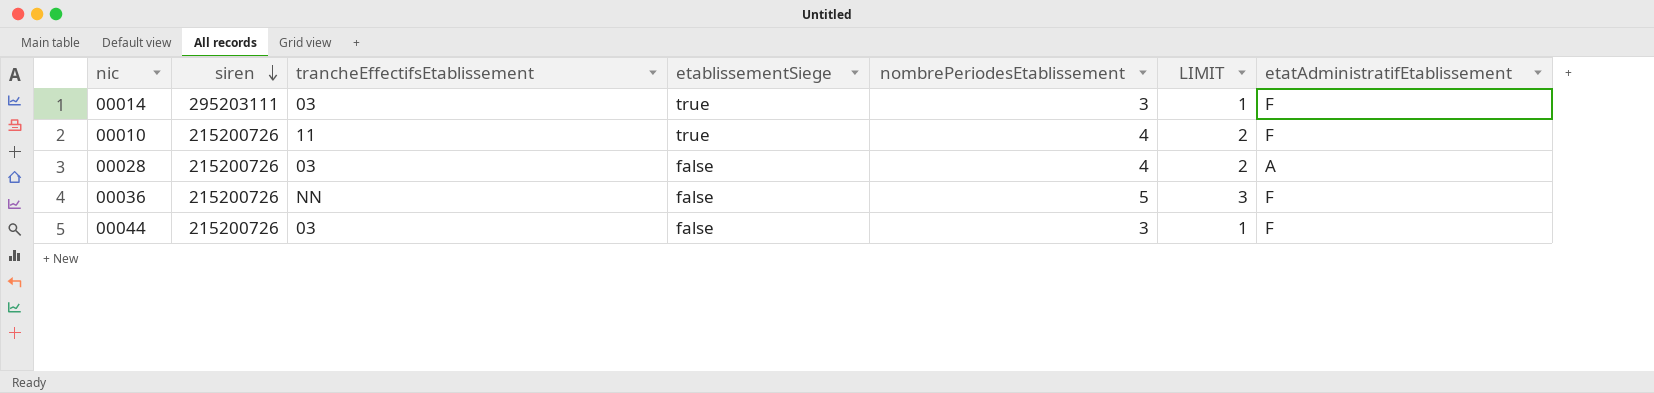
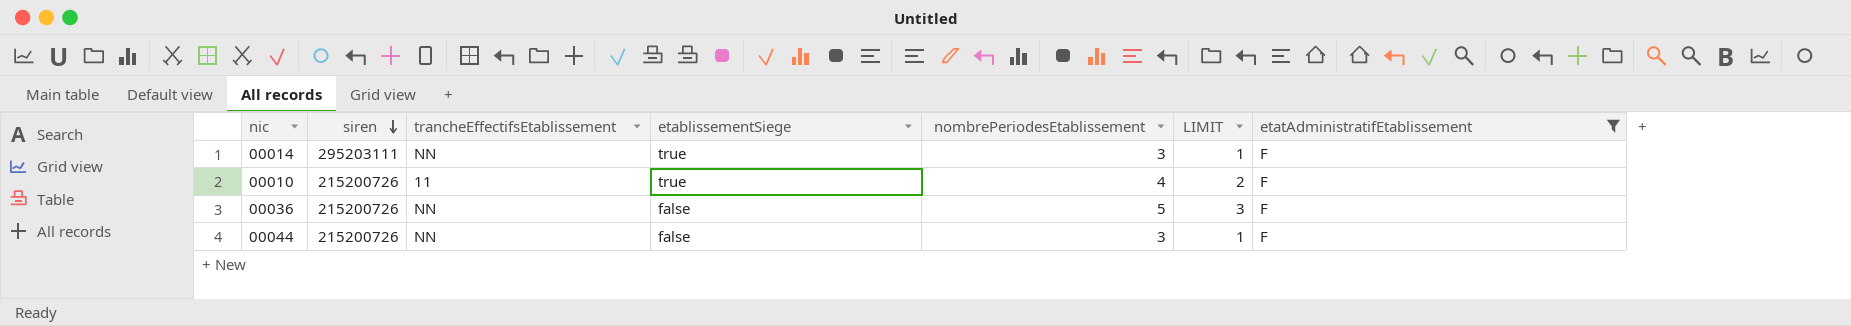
filter: none -> etatAdministratifEtablissement = F
00014 | trancheEffectifsEtablissement: 03 -> NN
00044 | trancheEffectifsEtablissement: 03 -> NN

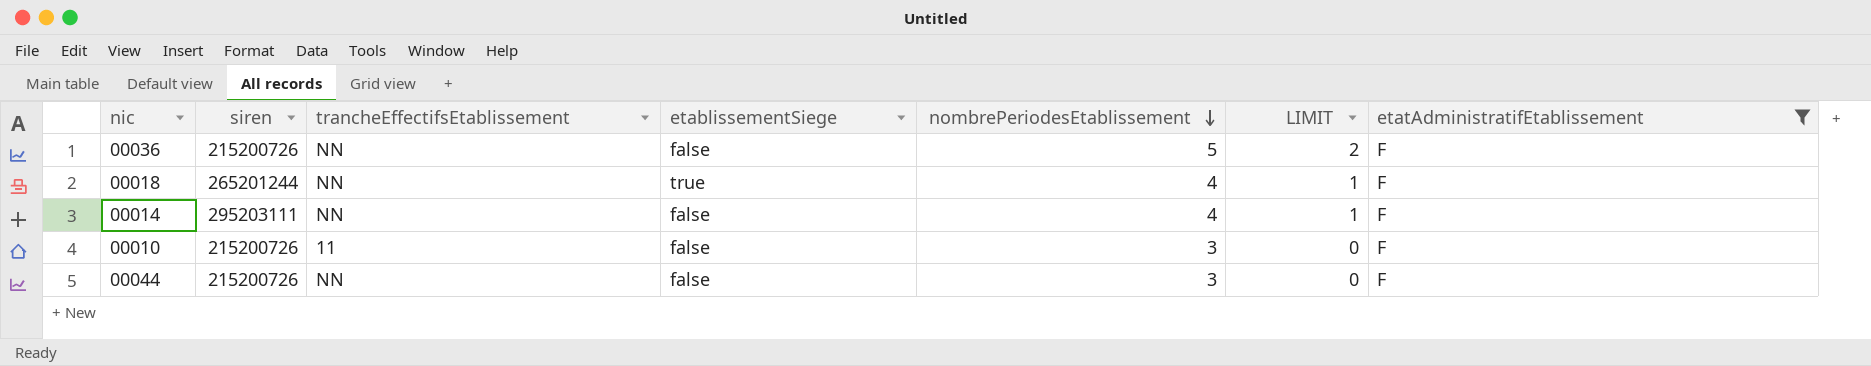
row order: siren descending -> nombrePeriodesEtablissement descending
column LIMIT | formula: [nombrePeriodesEtablissement] - 2 -> [nombrePeriodesEtablissement] - 3
row 00018: none -> 265201244 | NN | true | 4 | 1 | F
00014 | etablissementSiege: true -> false
00014 | nombrePeriodesEtablissement: 3 -> 4
00010 | etablissementSiege: true -> false
00010 | nombrePeriodesEtablissement: 4 -> 3

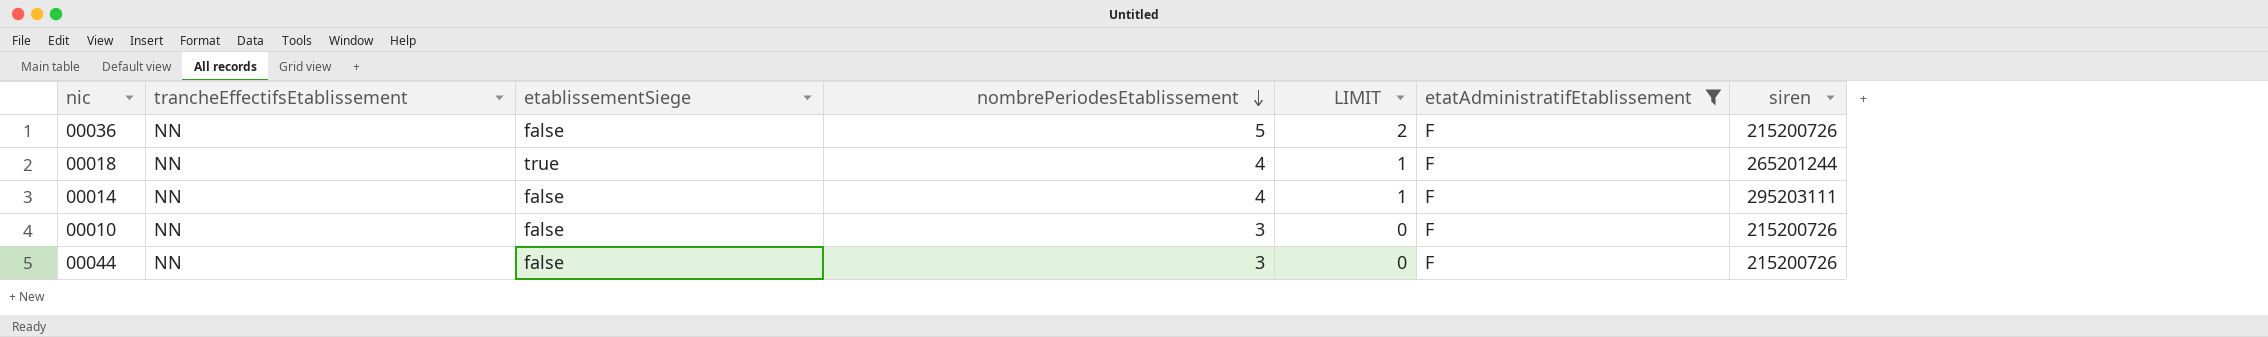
column siren | position: 2 -> 7
00010 | trancheEffectifsEtablissement: 11 -> NN

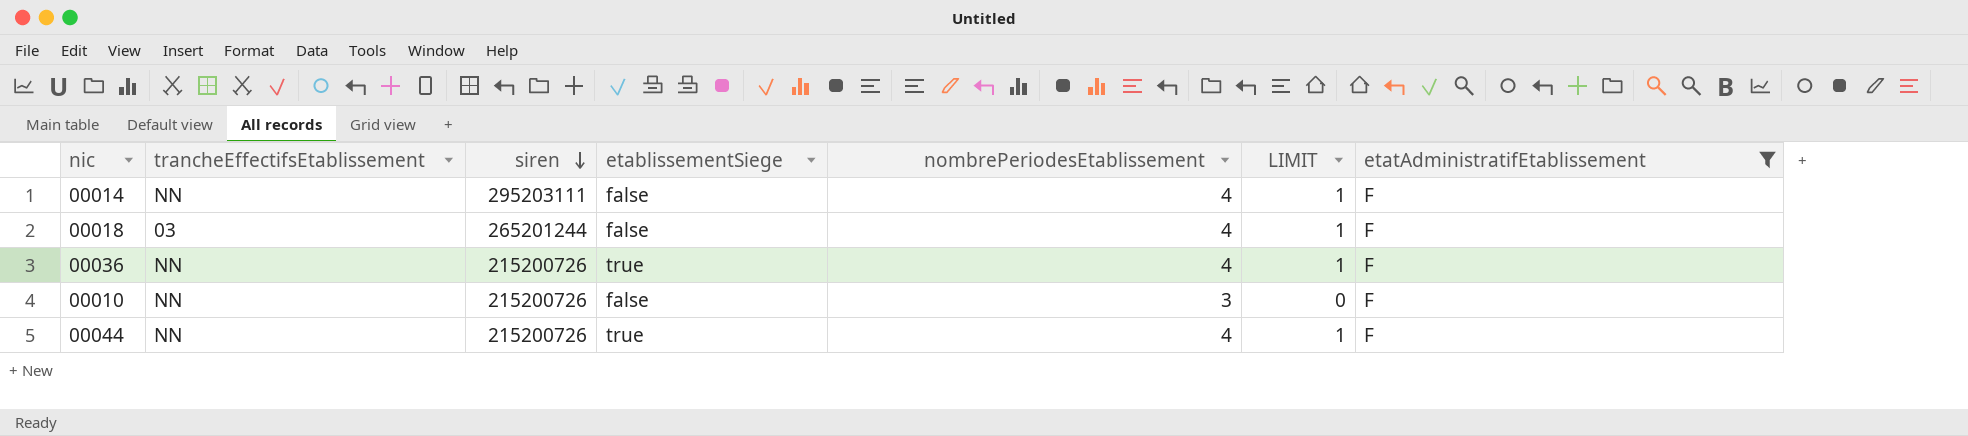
row order: nombrePeriodesEtablissement descending -> siren descending
column siren | position: 7 -> 3
00018 | trancheEffectifsEtablissement: NN -> 03
00018 | etablissementSiege: true -> false
00036 | etablissementSiege: false -> true
00036 | nombrePeriodesEtablissement: 5 -> 4
00036 | LIMIT: 2 -> 1
00044 | etablissementSiege: false -> true
00044 | nombrePeriodesEtablissement: 3 -> 4
00044 | LIMIT: 0 -> 1

